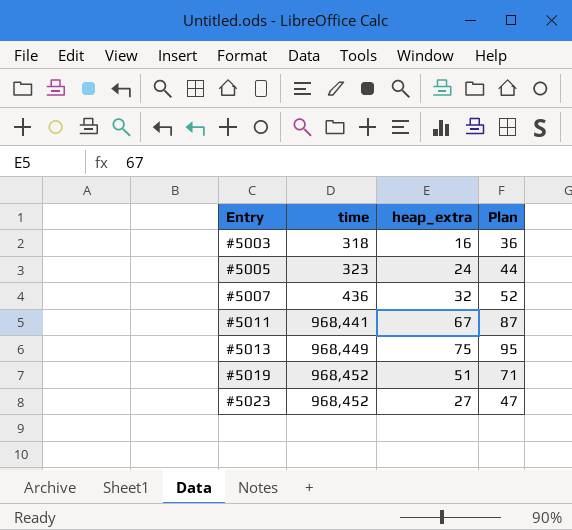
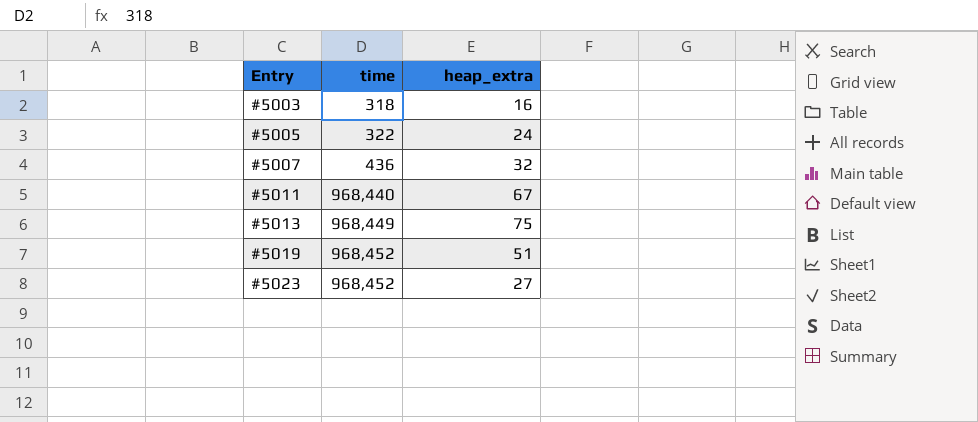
column Plan | formula: [heap_extra] + 20 -> none
#5005 | time: 323 -> 322
#5011 | time: 968,441 -> 968,440

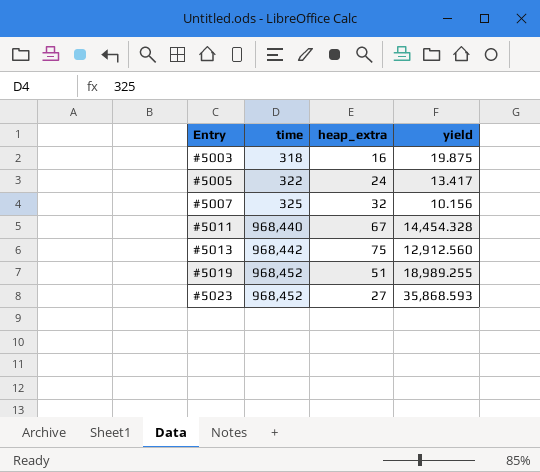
column yield | formula: none -> [time] / [heap_extra]
#5007 | time: 436 -> 325
#5013 | time: 968,449 -> 968,442

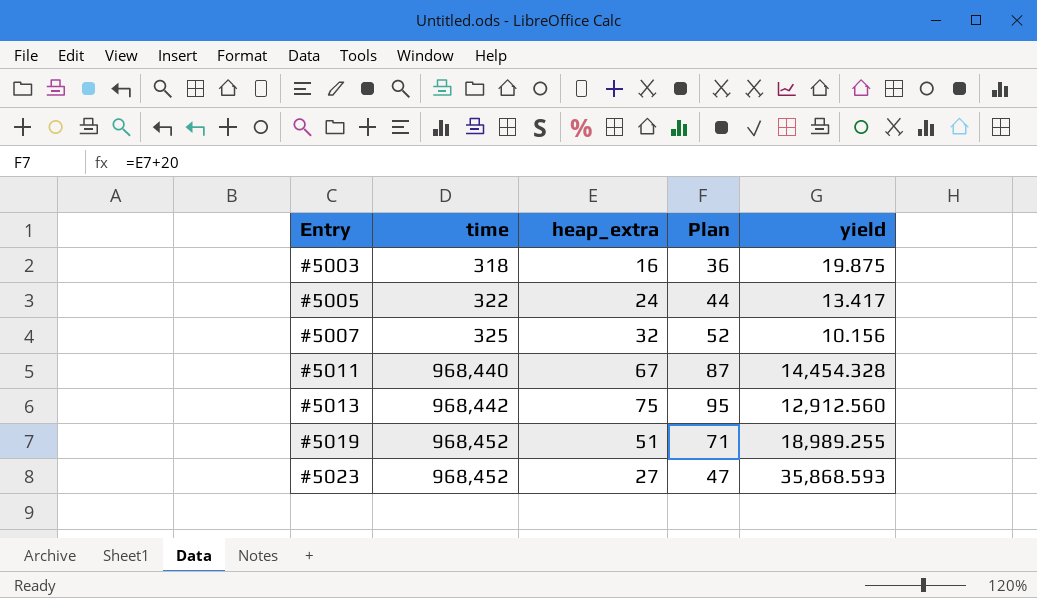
column Plan | formula: none -> [heap_extra] + 20

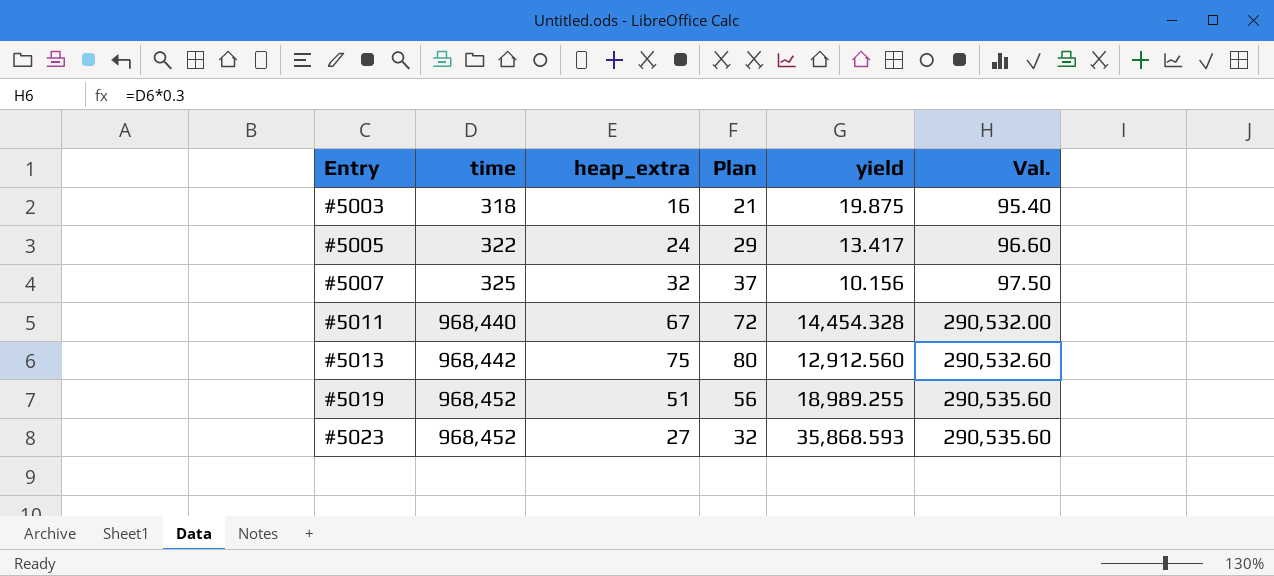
column Plan | formula: [heap_extra] + 20 -> [heap_extra] + 5
column Val. | formula: none -> [time] * 0.3

